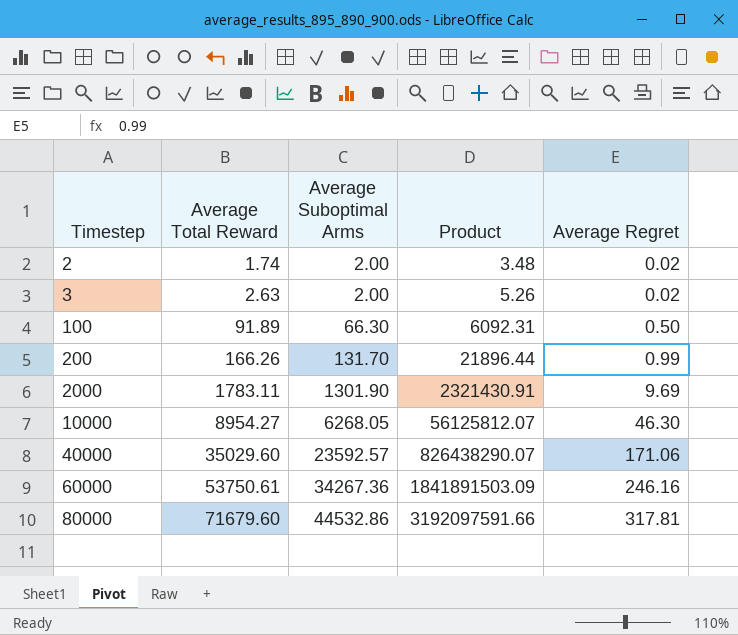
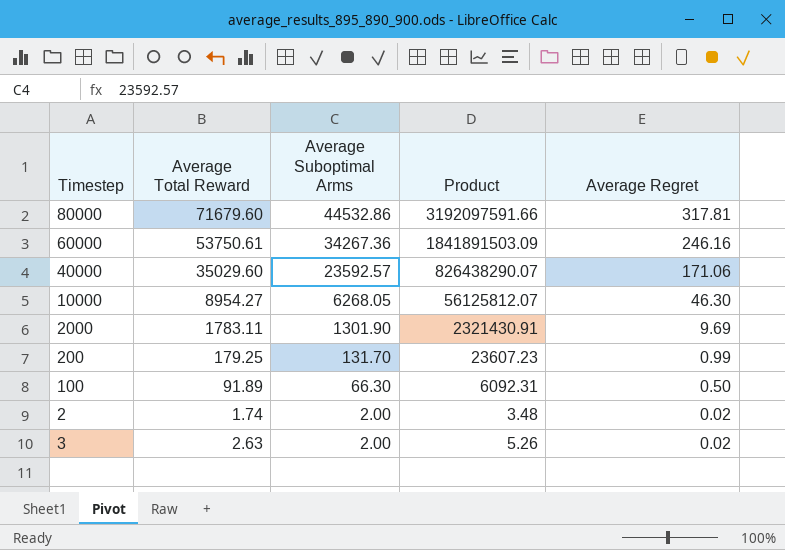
row order: Timestep ascending -> Average Suboptimal Arms descending
200 | Average Total Reward: 166.26 -> 179.25
200 | Product: 21896.44 -> 23607.23

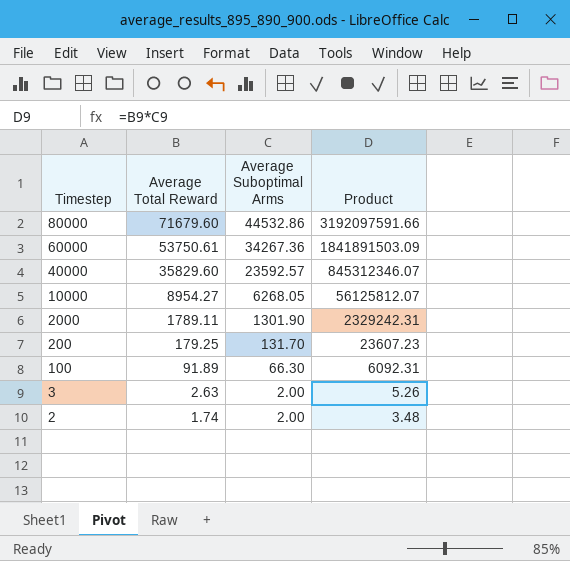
row order: Average Suboptimal Arms descending -> Timestep descending
column Average Regret | position: 5 -> none
40000 | Average Total Reward: 35029.60 -> 35829.60
40000 | Product: 826438290.07 -> 845312346.07
2000 | Average Total Reward: 1783.11 -> 1789.11
2000 | Product: 2321430.91 -> 2329242.31

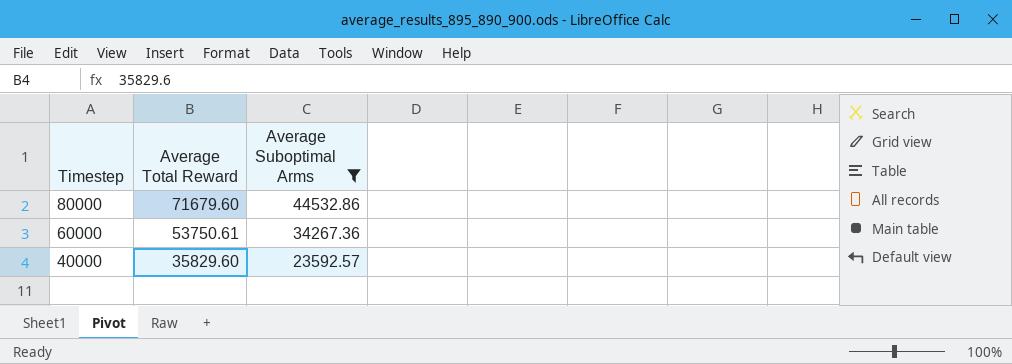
filter: none -> Average Suboptimal Arms >= 23592.57
column Product | formula: [Average Total Reward] * [Average Suboptimal Arms] -> none

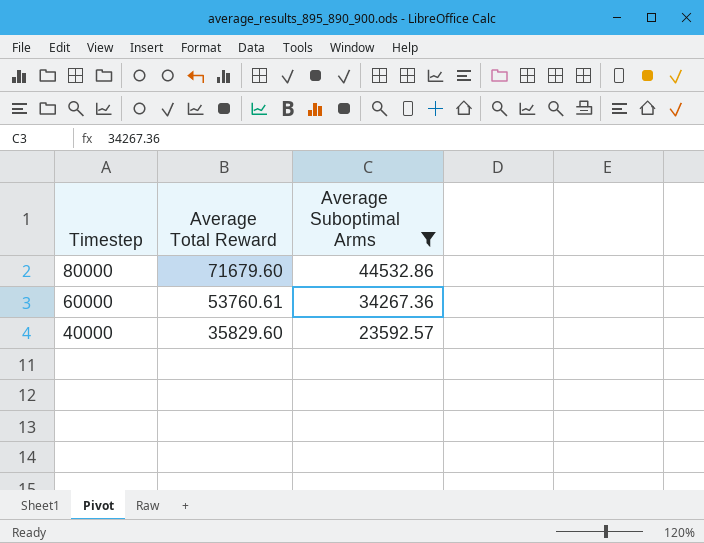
60000 | Average Total Reward: 53750.61 -> 53760.61

